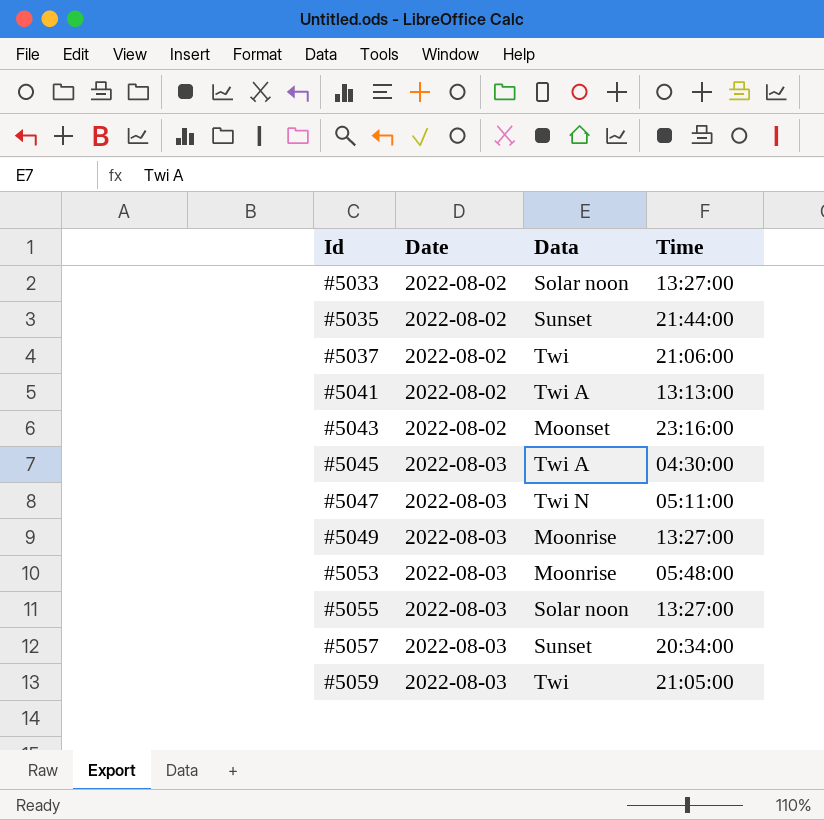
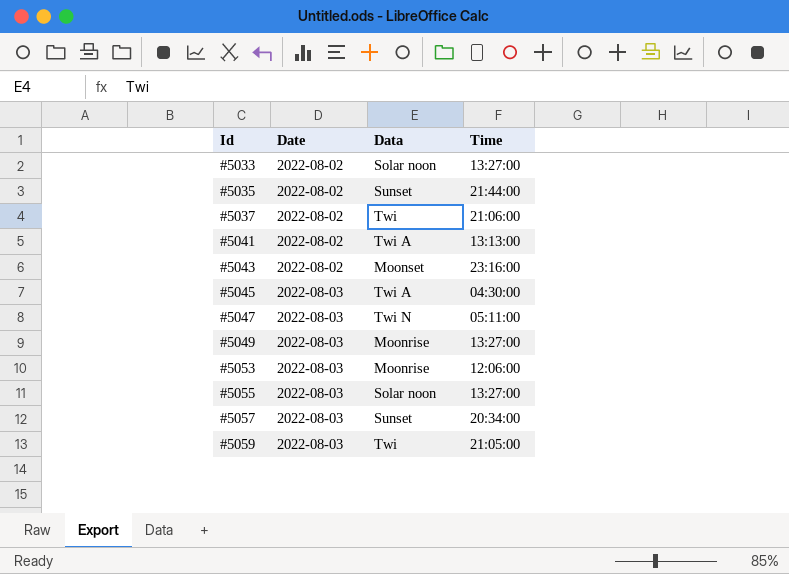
#5053 | Time: 05:48:00 -> 12:06:00

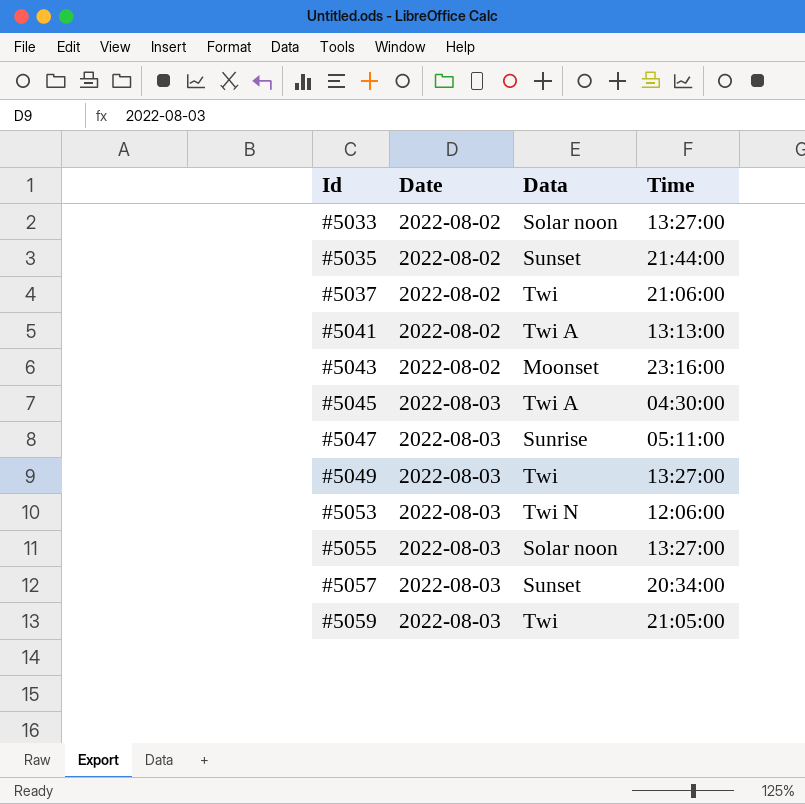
#5047 | Data: Twi N -> Sunrise
#5049 | Data: Moonrise -> Twi
#5053 | Data: Moonrise -> Twi N

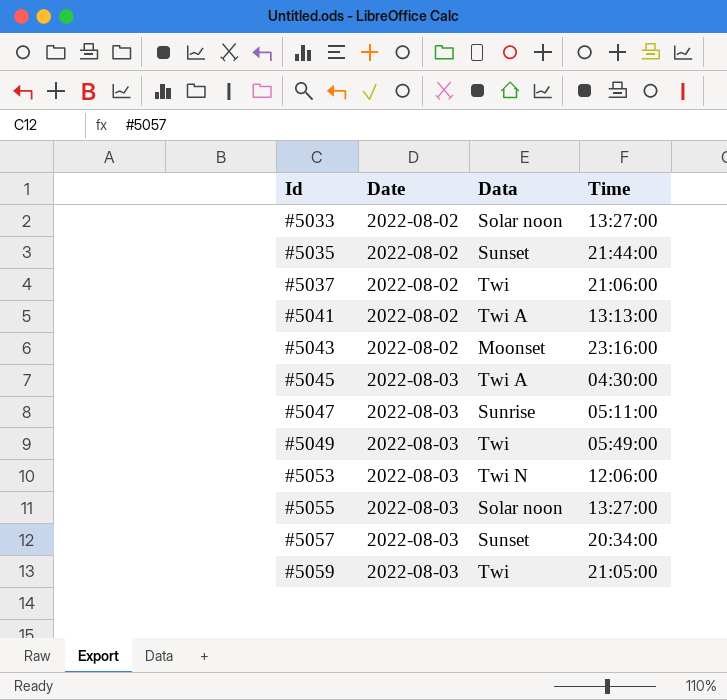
#5049 | Time: 13:27:00 -> 05:49:00

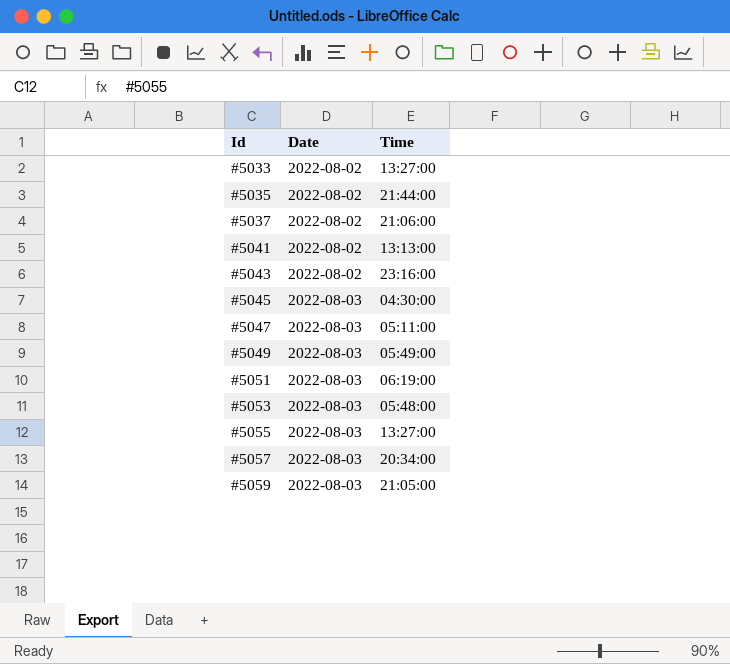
column Data | position: 3 -> none
row #5051: none -> 2022-08-03 | 06:19:00
#5053 | Time: 12:06:00 -> 05:48:00

